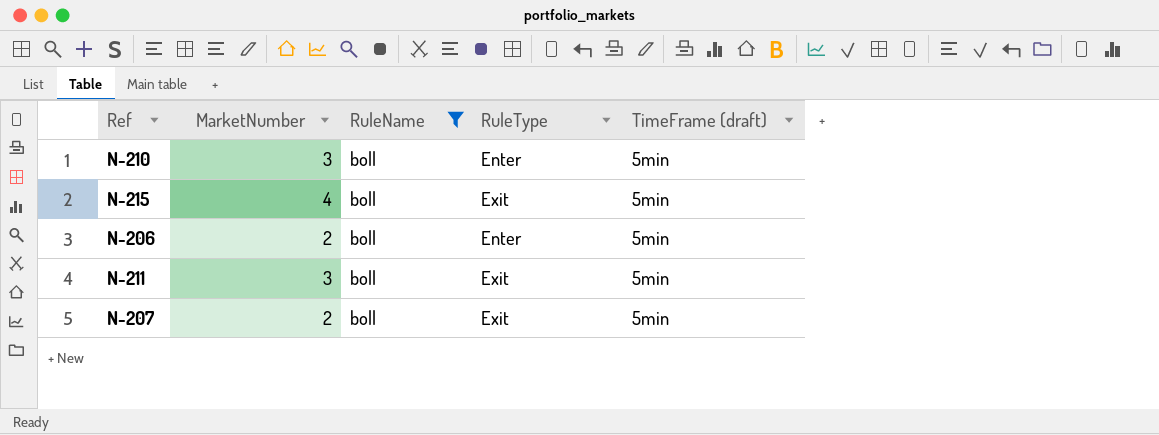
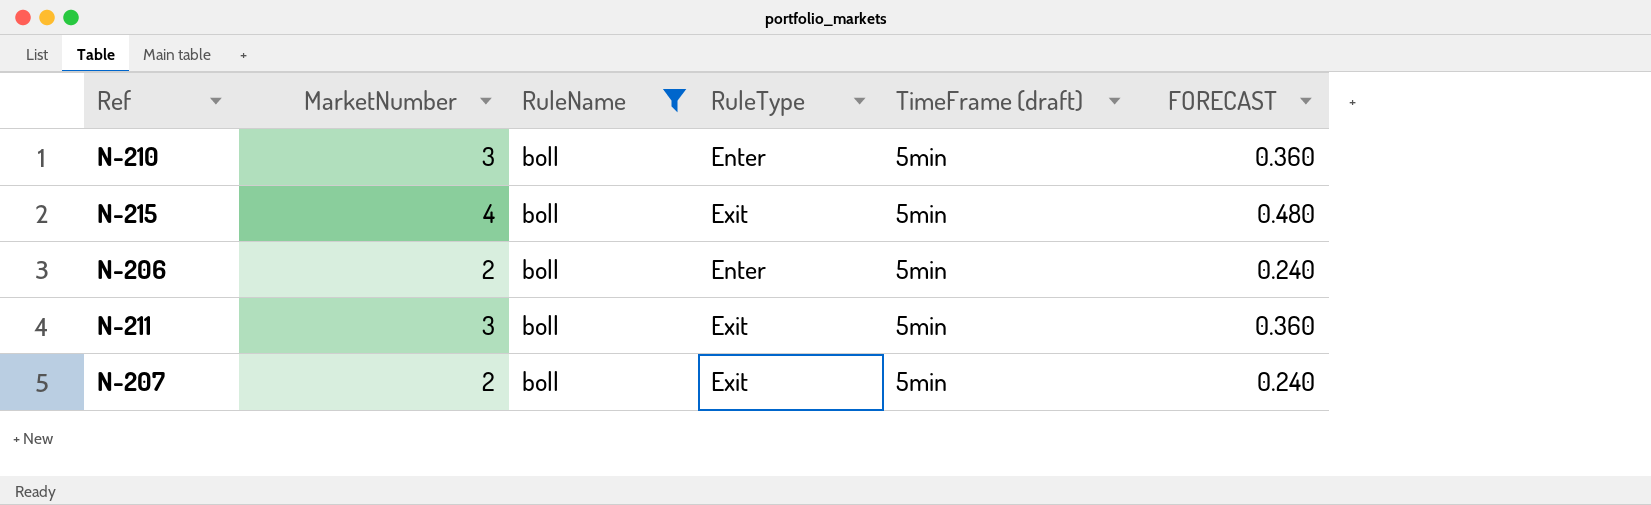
column FORECAST | formula: none -> [MarketNumber] * 0.12

